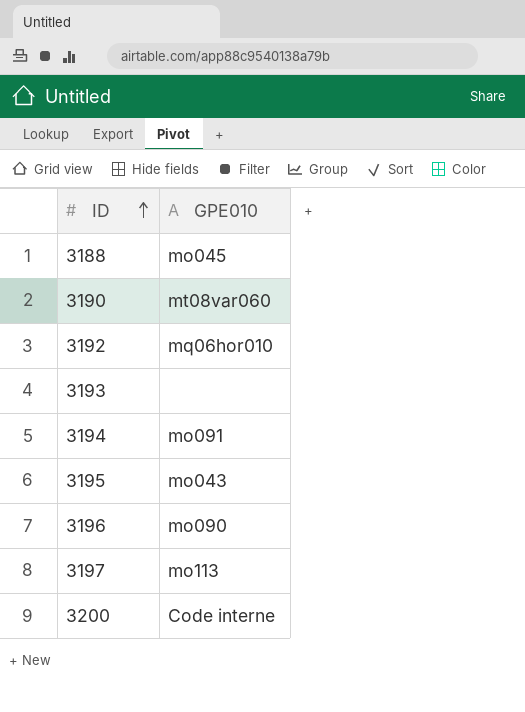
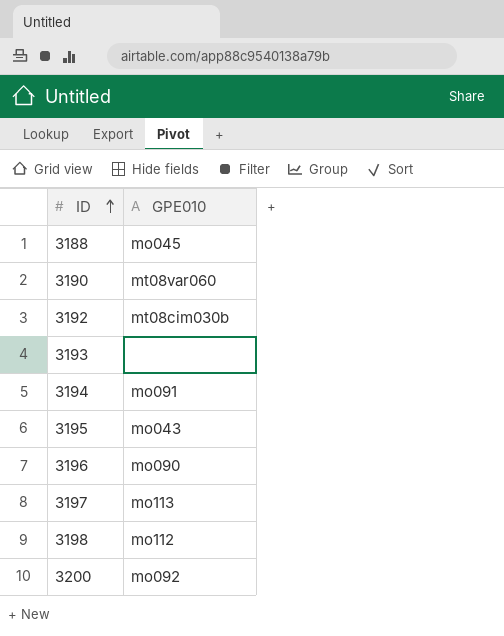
3192 | GPE010: mq06hor010 -> mt08cim030b
row 3198: none -> mo112
3200 | GPE010: Code interne -> mo092

